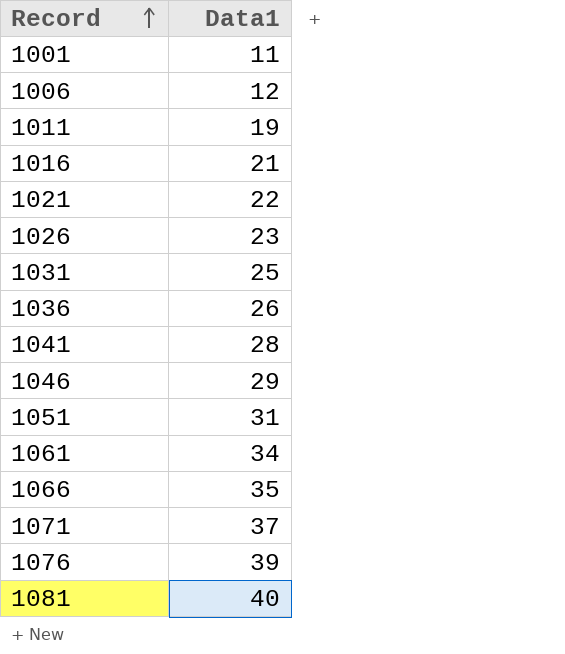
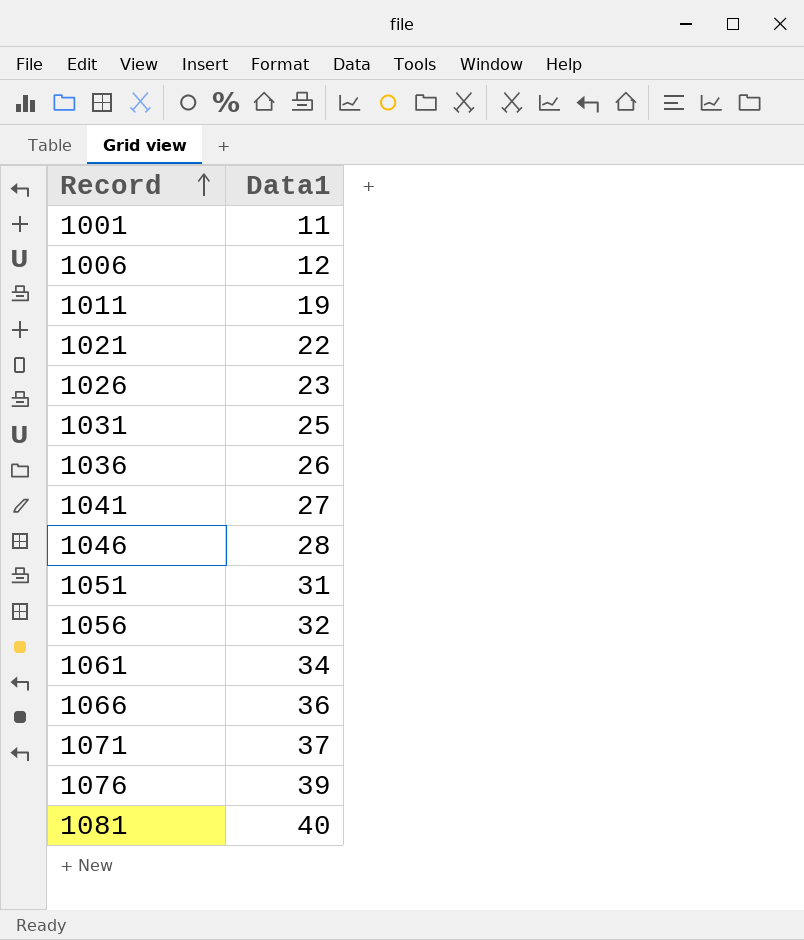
row 1016: 21 -> none
1041 | Data1: 28 -> 27
1046 | Data1: 29 -> 28
row 1056: none -> 32
1066 | Data1: 35 -> 36

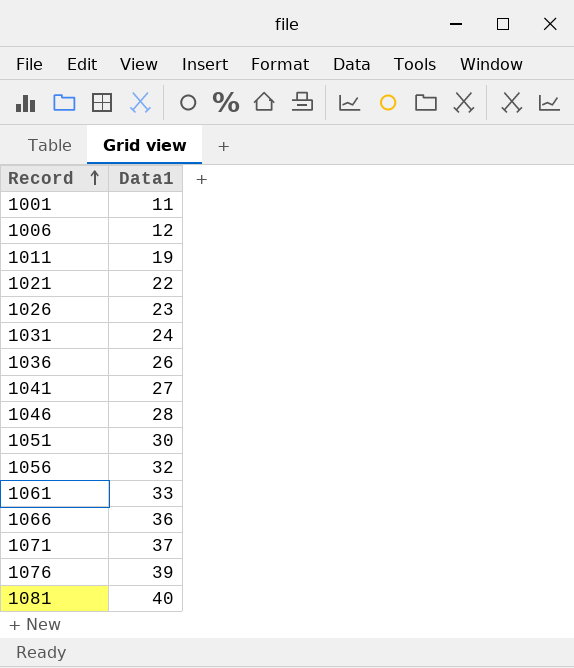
1031 | Data1: 25 -> 24
1051 | Data1: 31 -> 30
1061 | Data1: 34 -> 33

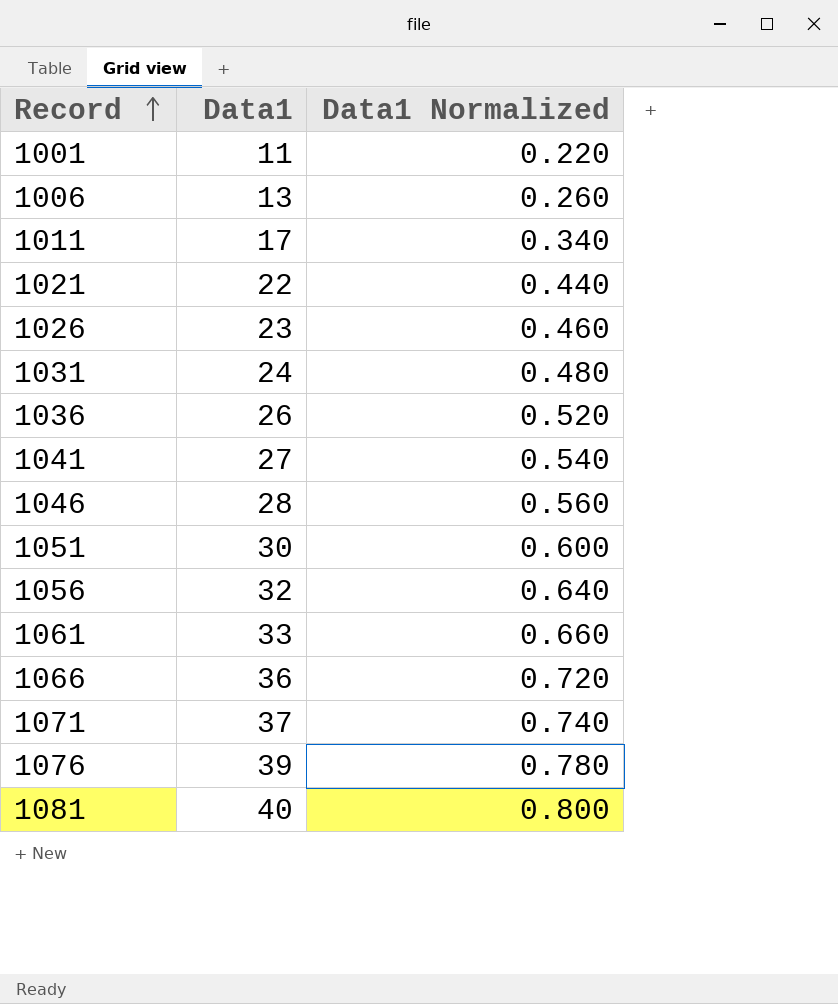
column Data1 Normalized | formula: none -> [Data1] * 0.02
1006 | Data1: 12 -> 13
1011 | Data1: 19 -> 17

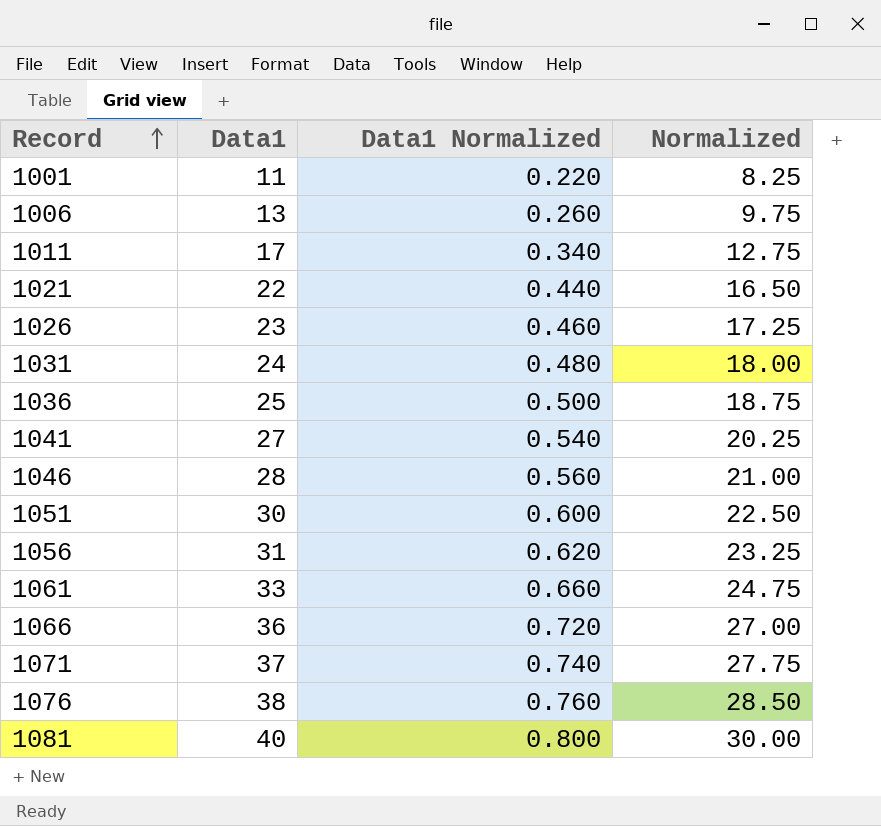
column Normalized | formula: none -> [Data1] * 0.75
1036 | Data1: 26 -> 25
1036 | Data1 Normalized: 0.520 -> 0.500
1056 | Data1: 32 -> 31
1056 | Data1 Normalized: 0.640 -> 0.620
1076 | Data1: 39 -> 38
1076 | Data1 Normalized: 0.780 -> 0.760

